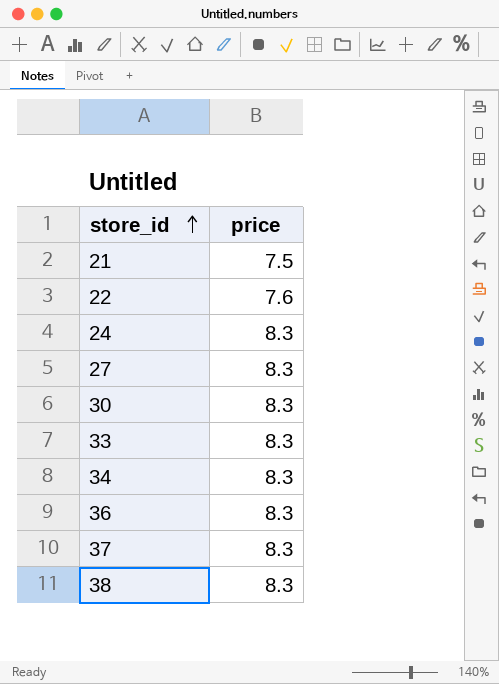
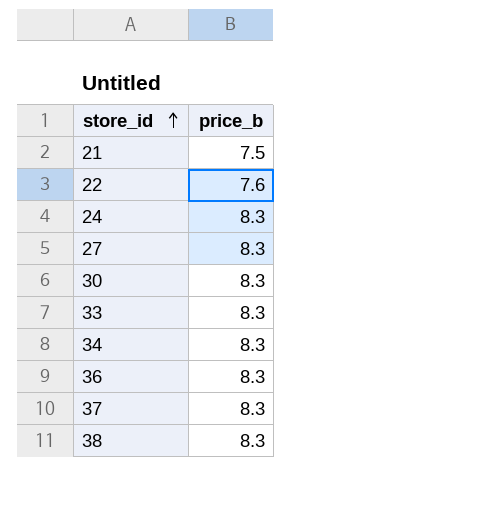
column name: price -> price_b

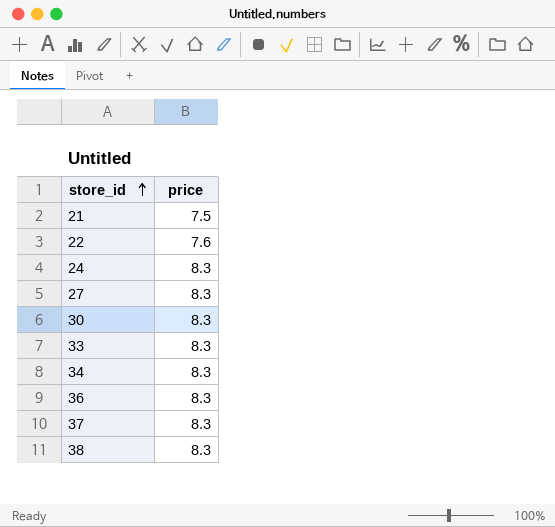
column name: price_b -> price

